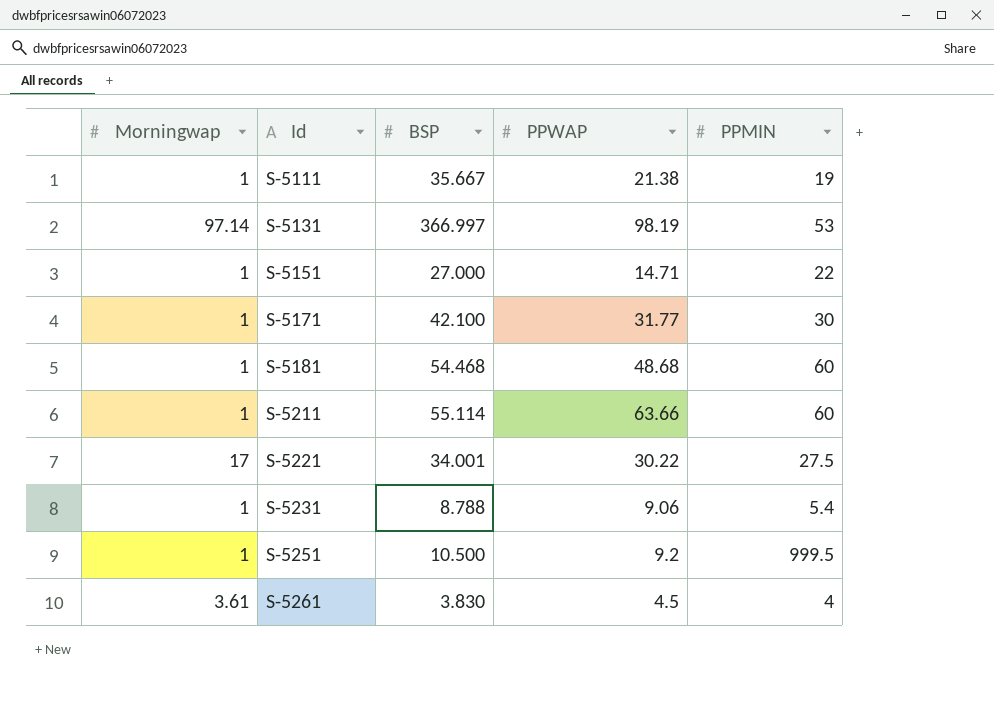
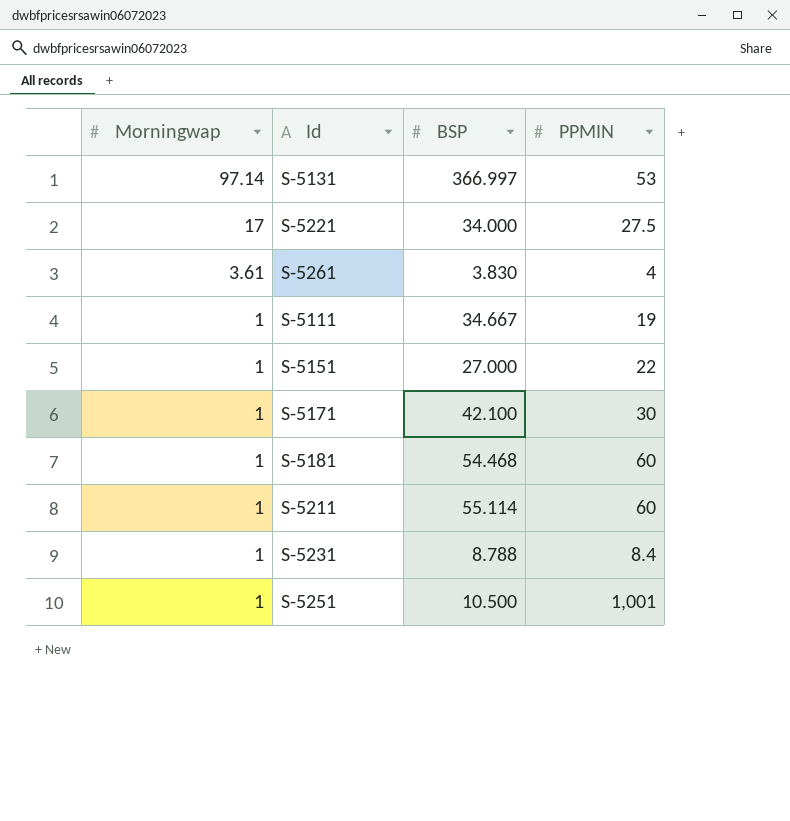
row order: Id ascending -> Morningwap descending
column PPWAP | position: 4 -> none
S-5221 | BSP: 34.001 -> 34.000
S-5111 | BSP: 35.667 -> 34.667
S-5231 | PPMIN: 5.4 -> 8.4
S-5251 | PPMIN: 999.5 -> 1,001

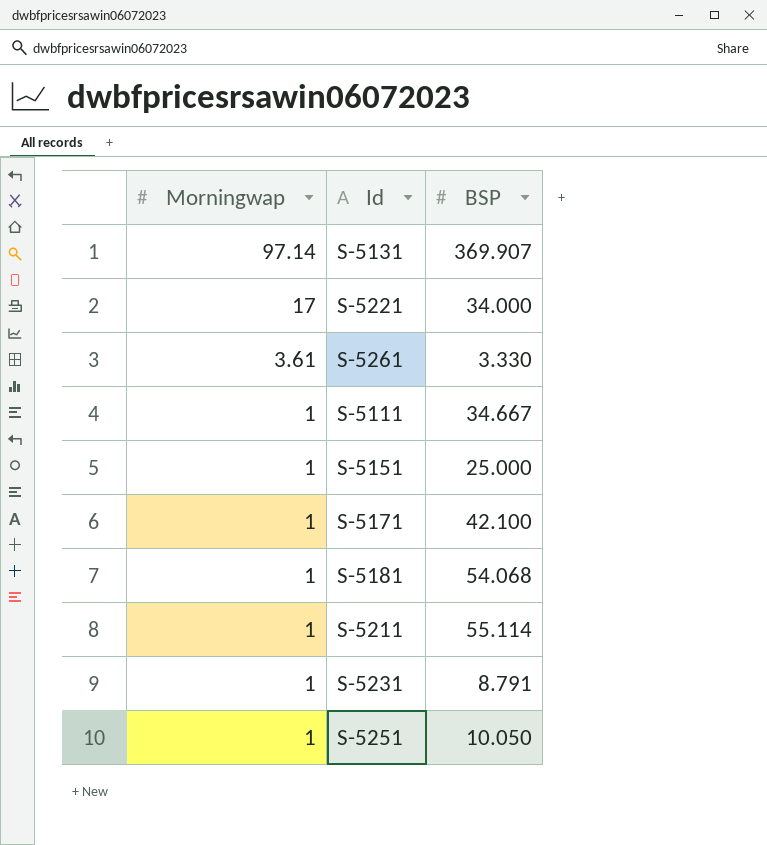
column PPMIN | position: 4 -> none
S-5131 | BSP: 366.997 -> 369.907
S-5261 | BSP: 3.830 -> 3.330
S-5151 | BSP: 27.000 -> 25.000
S-5181 | BSP: 54.468 -> 54.068
S-5231 | BSP: 8.788 -> 8.791
S-5251 | BSP: 10.500 -> 10.050

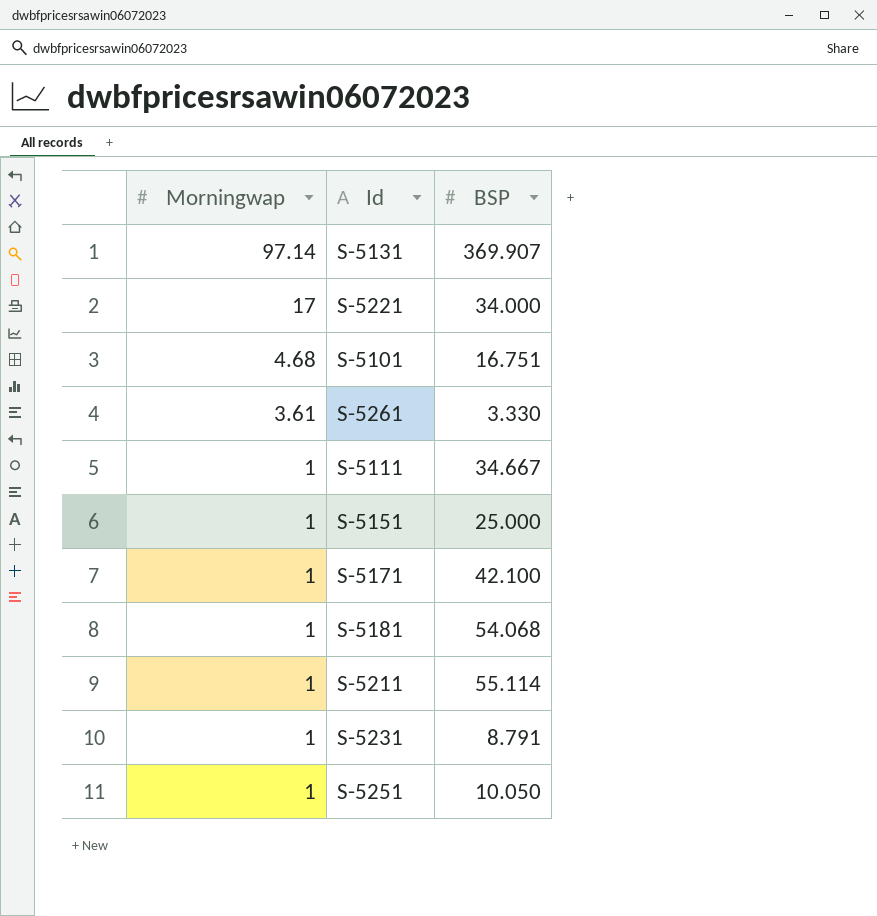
row S-5101: none -> 4.68 | 16.751

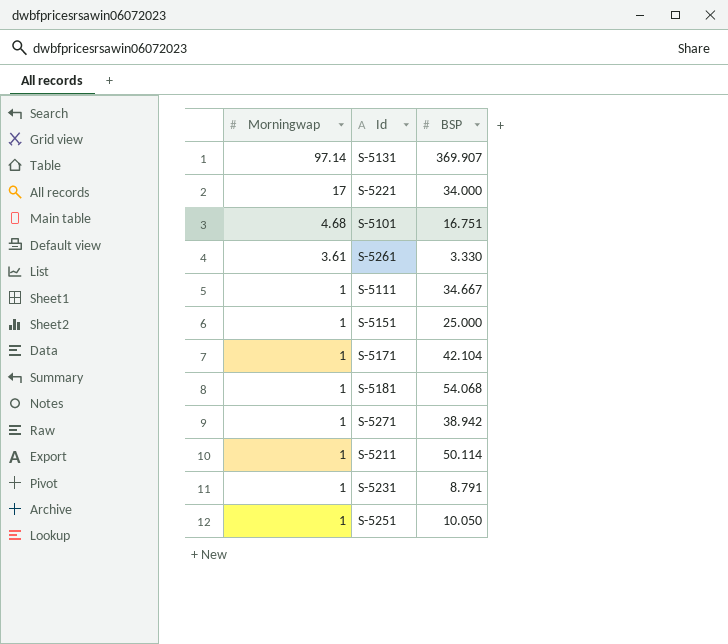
S-5171 | BSP: 42.100 -> 42.104
row S-5271: none -> 1 | 38.942
S-5211 | BSP: 55.114 -> 50.114

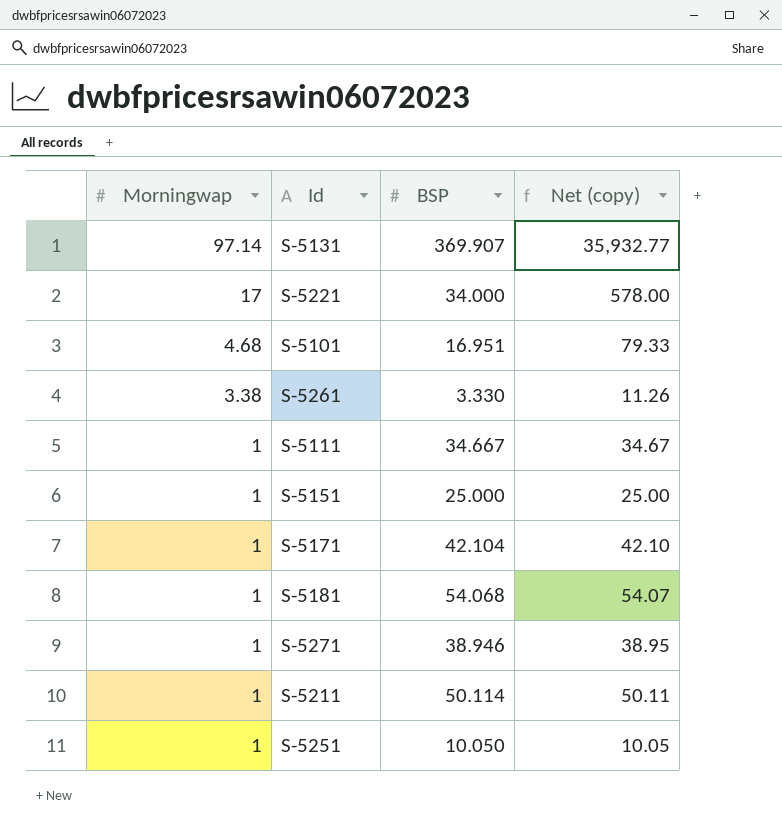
column Net (copy) | formula: none -> [Morningwap] * [BSP]
row S-5231: 1 | 8.791 -> none
S-5101 | BSP: 16.751 -> 16.951
S-5261 | Morningwap: 3.61 -> 3.38
S-5271 | BSP: 38.942 -> 38.946

